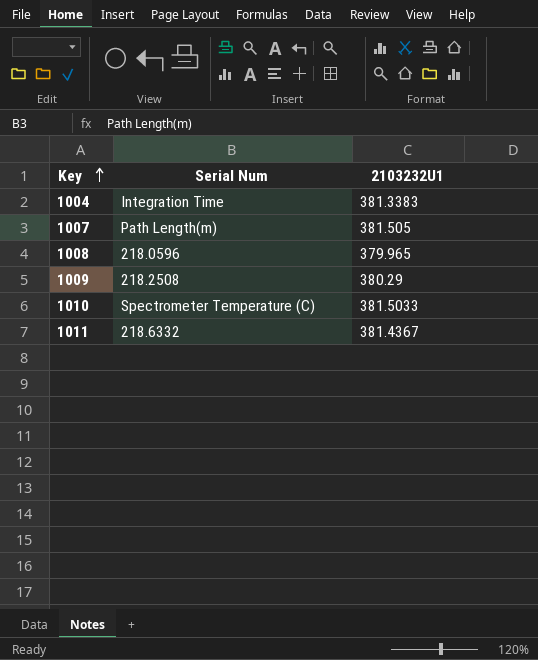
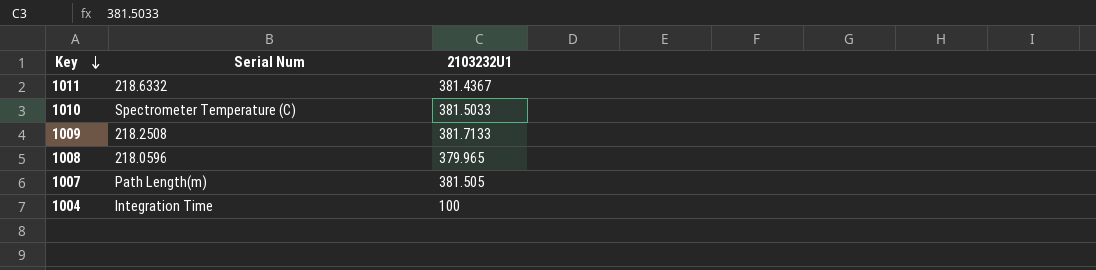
row order: Key ascending -> Key descending
1009 | 2103232U1: 380.29 -> 381.7133
1004 | 2103232U1: 381.3383 -> 100

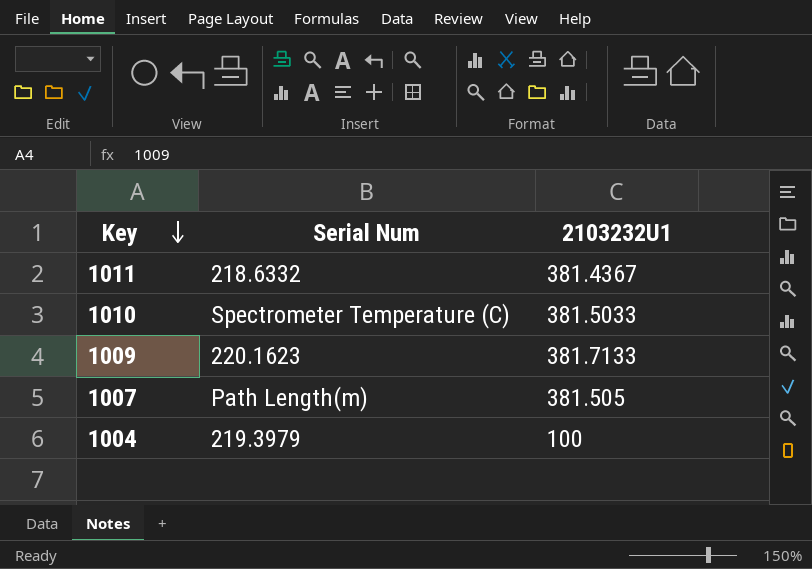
row 1008: 218.0596 | 379.965 -> none
1009 | Serial Num: 218.2508 -> 220.1623
1004 | Serial Num: Integration Time -> 219.3979

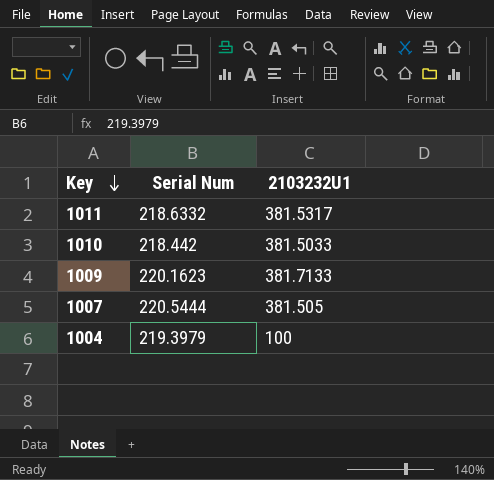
1011 | 2103232U1: 381.4367 -> 381.5317
1010 | Serial Num: Spectrometer Temperature (C) -> 218.442
1007 | Serial Num: Path Length(m) -> 220.5444

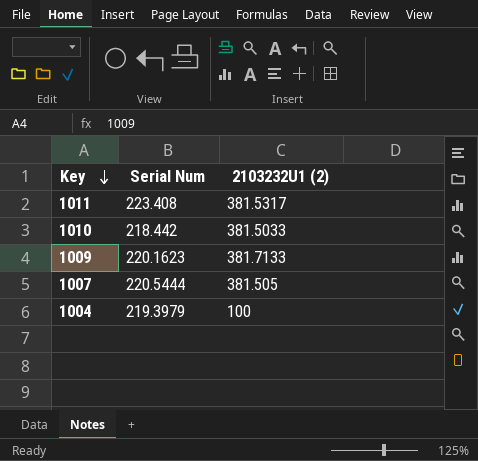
column name: 2103232U1 -> 2103232U1 (2)
1011 | Serial Num: 218.6332 -> 223.408

